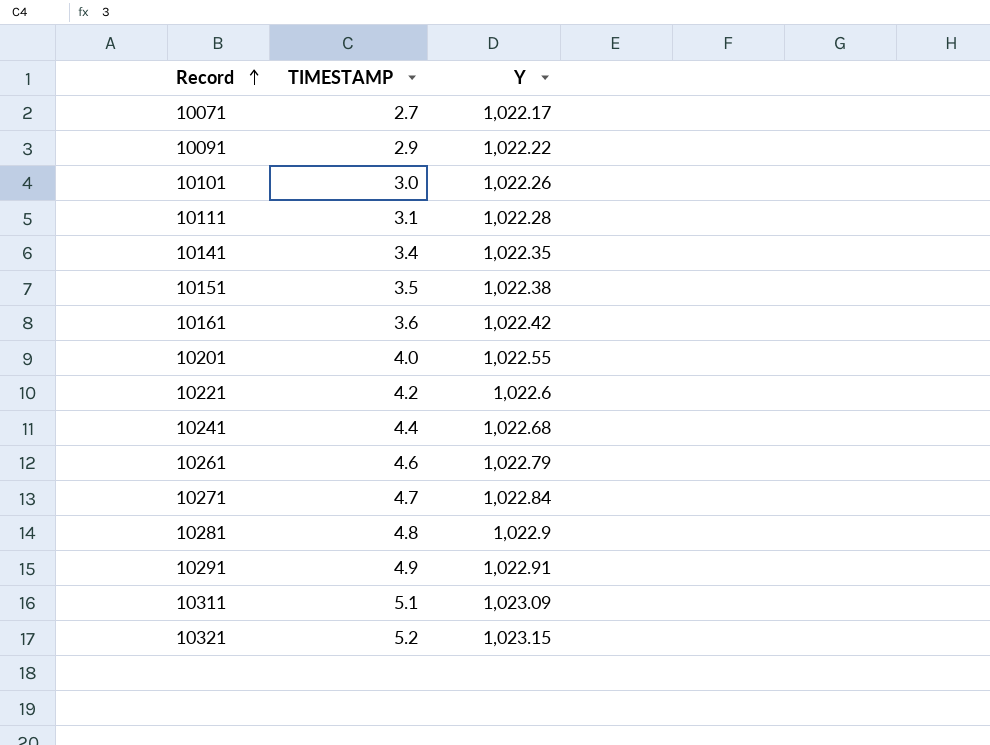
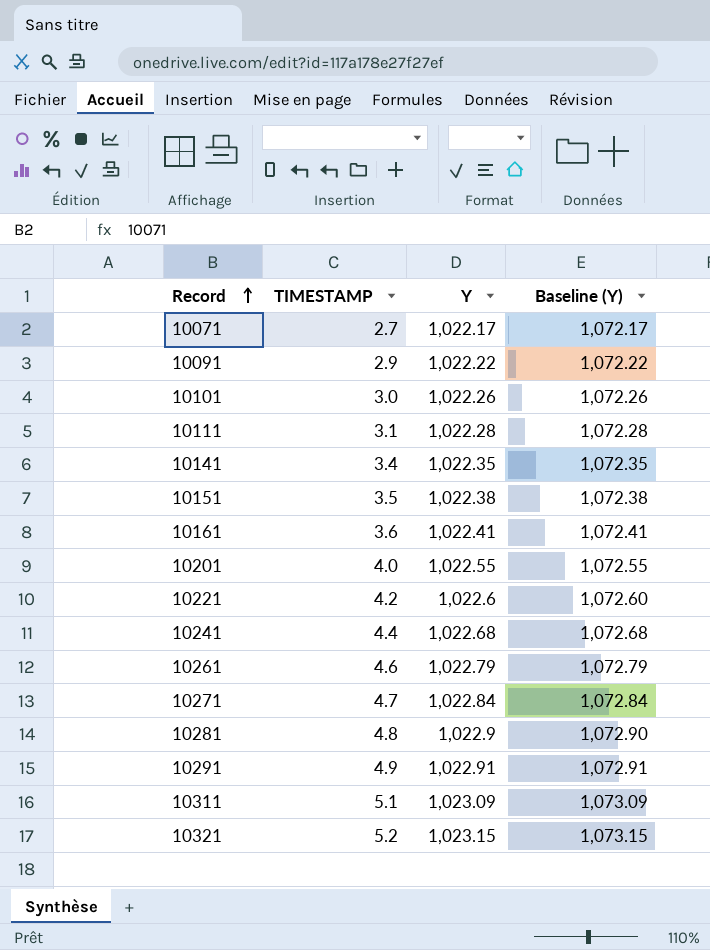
column Baseline (Y) | formula: none -> [Y] + 50
10161 | Y: 1,022.42 -> 1,022.41

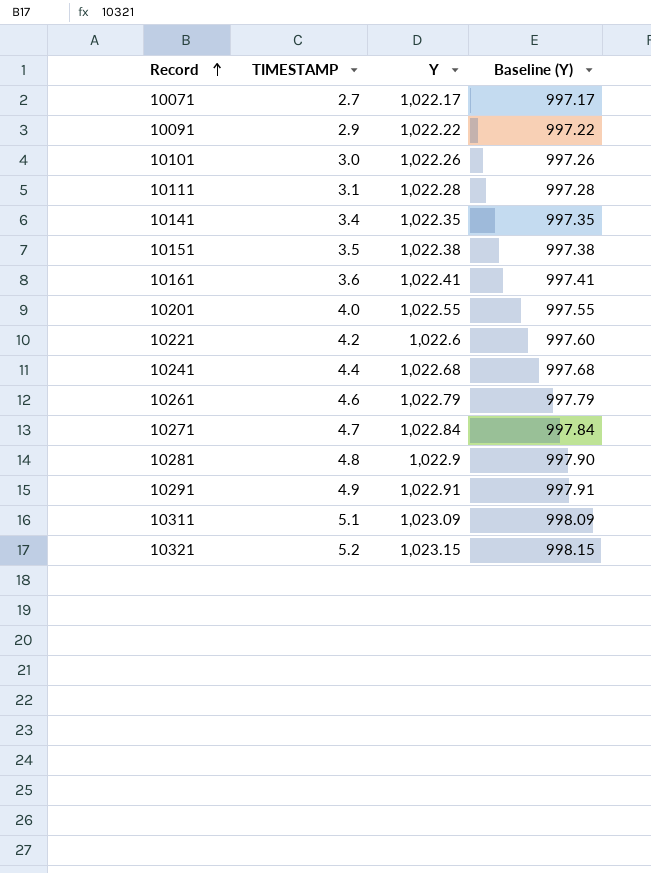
column Baseline (Y) | formula: [Y] + 50 -> [Y] - 25

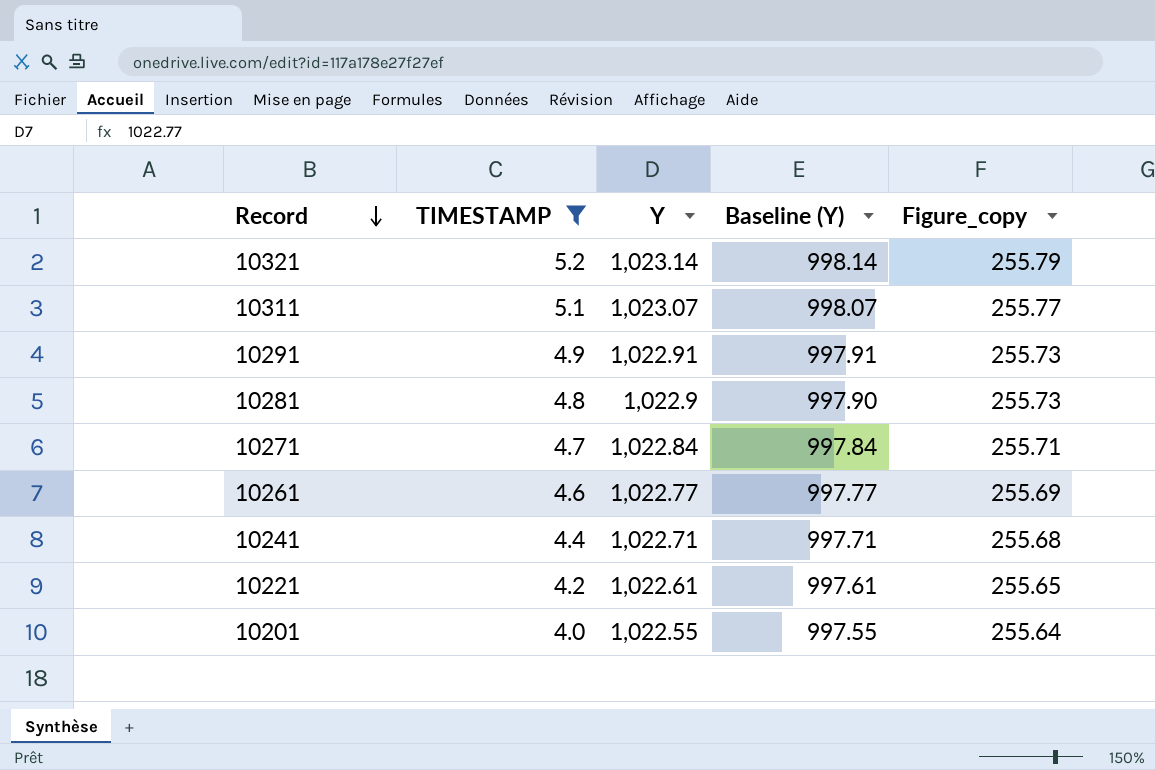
filter: none -> TIMESTAMP >= 4.0
row order: Record ascending -> Record descending
column Figure_copy | formula: none -> [Y] * 0.25
10321 | Y: 1,023.15 -> 1,023.14
10321 | Baseline (Y): 998.15 -> 998.14
10311 | Y: 1,023.09 -> 1,023.07
10311 | Baseline (Y): 998.09 -> 998.07
10261 | Y: 1,022.79 -> 1,022.77
10261 | Baseline (Y): 997.79 -> 997.77
10241 | Y: 1,022.68 -> 1,022.71
10241 | Baseline (Y): 997.68 -> 997.71
10221 | Y: 1,022.6 -> 1,022.61
10221 | Baseline (Y): 997.60 -> 997.61

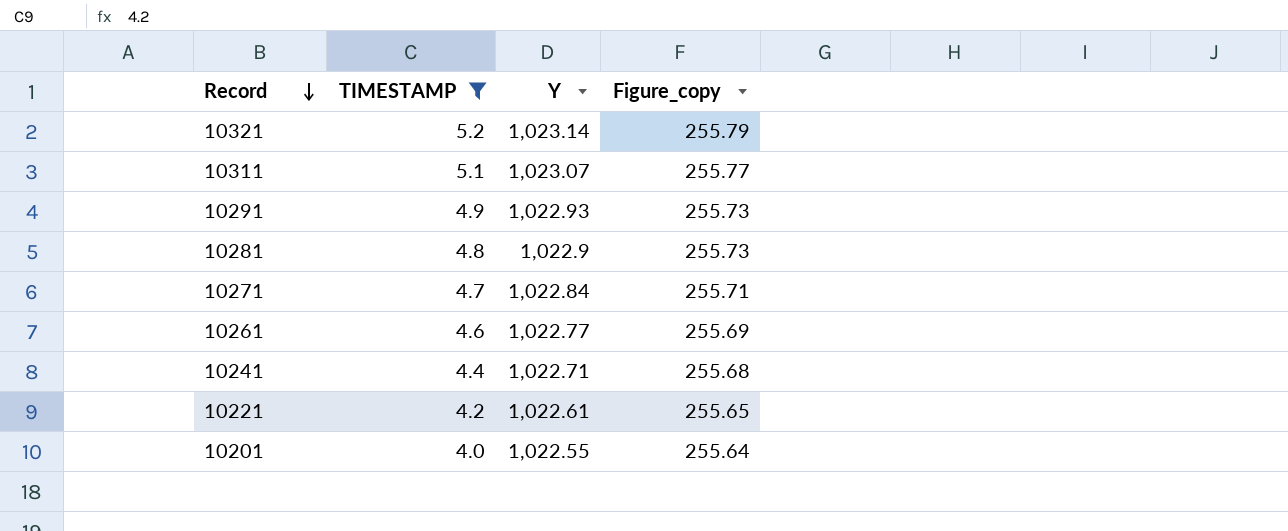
column Baseline (Y) | formula: [Y] - 25 -> none
10291 | Y: 1,022.91 -> 1,022.93

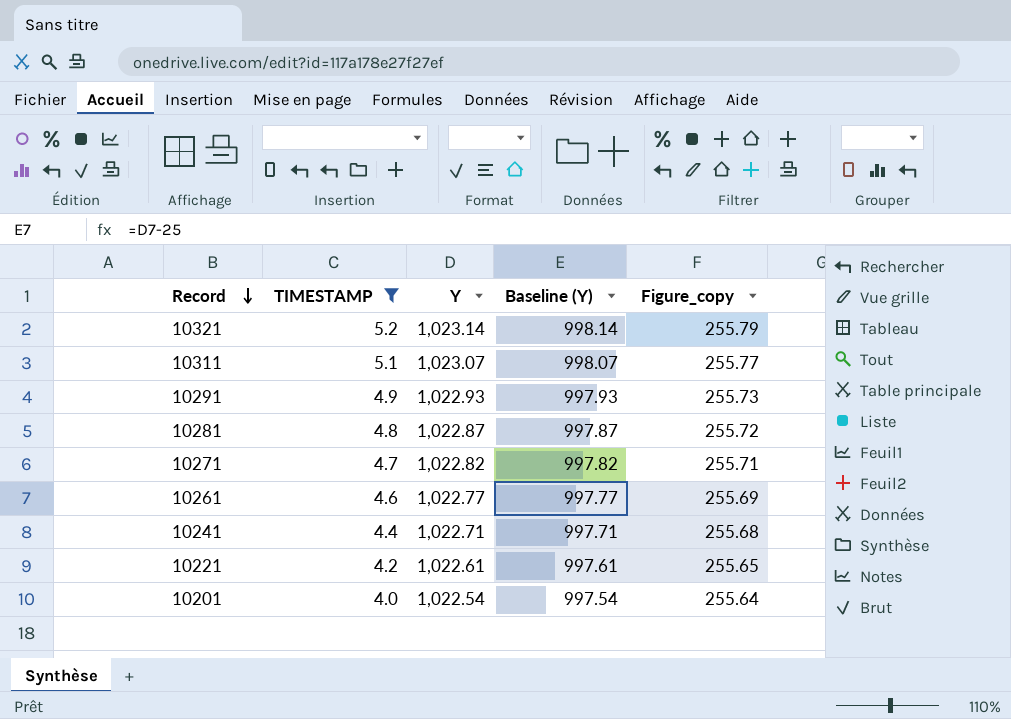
column Baseline (Y) | formula: none -> [Y] - 25
10281 | Y: 1,022.9 -> 1,022.87
10281 | Figure_copy: 255.73 -> 255.72
10271 | Y: 1,022.84 -> 1,022.82
10201 | Y: 1,022.55 -> 1,022.54

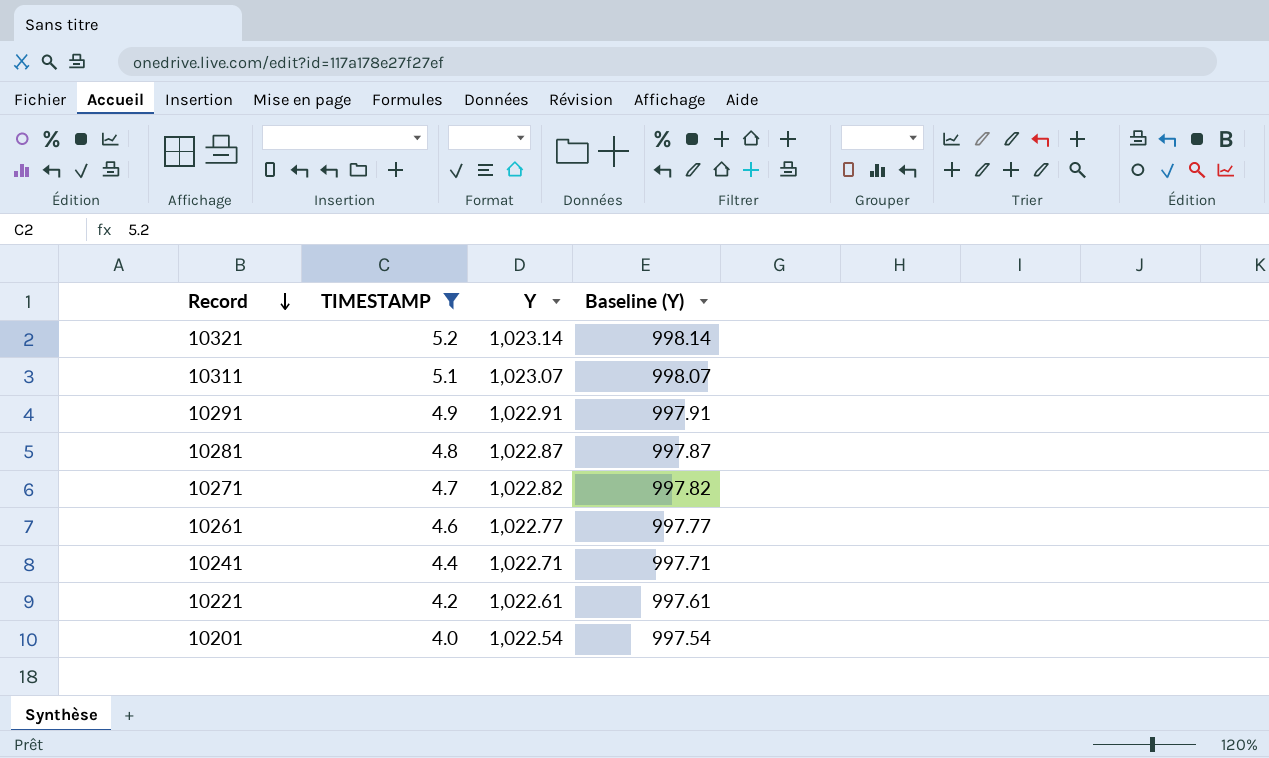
column Figure_copy | formula: [Y] * 0.25 -> none
10291 | Y: 1,022.93 -> 1,022.91
10291 | Baseline (Y): 997.93 -> 997.91

